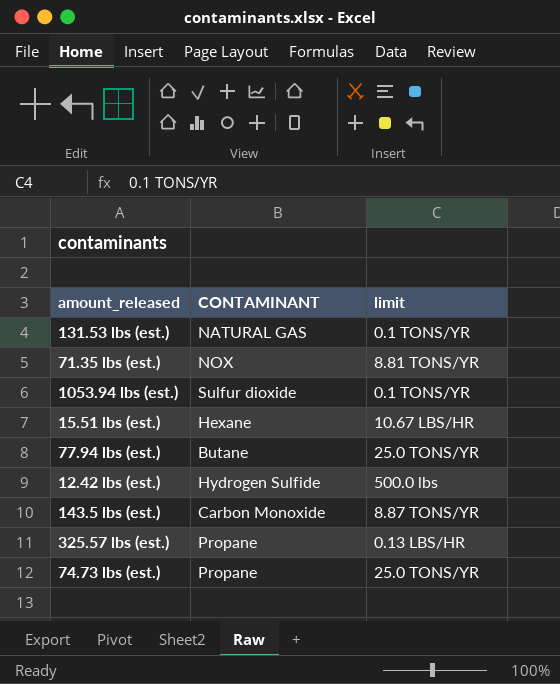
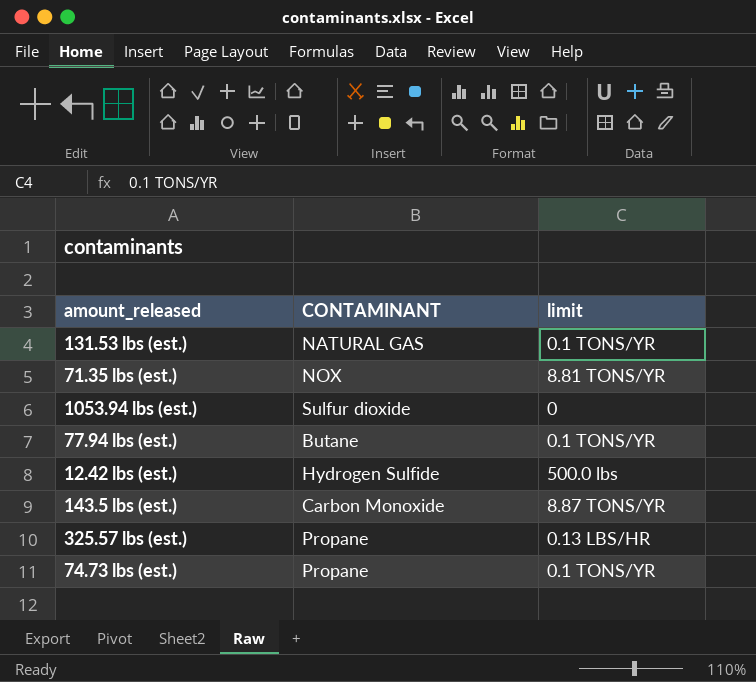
row 15.51 lbs (est.): Hexane | 10.67 LBS/HR -> none
1053.94 lbs (est.) | limit: 0.1 TONS/YR -> 0
77.94 lbs (est.) | limit: 25.0 TONS/YR -> 0.1 TONS/YR
74.73 lbs (est.) | limit: 25.0 TONS/YR -> 0.1 TONS/YR

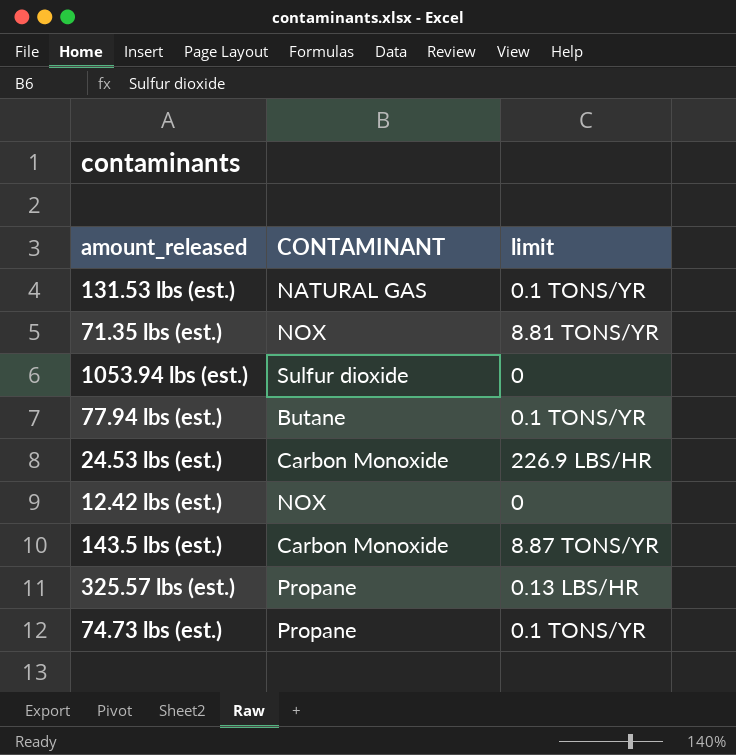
row 24.53 lbs (est.): none -> Carbon Monoxide | 226.9 LBS/HR
12.42 lbs (est.) | CONTAMINANT: Hydrogen Sulfide -> NOX
12.42 lbs (est.) | limit: 500.0 lbs -> 0

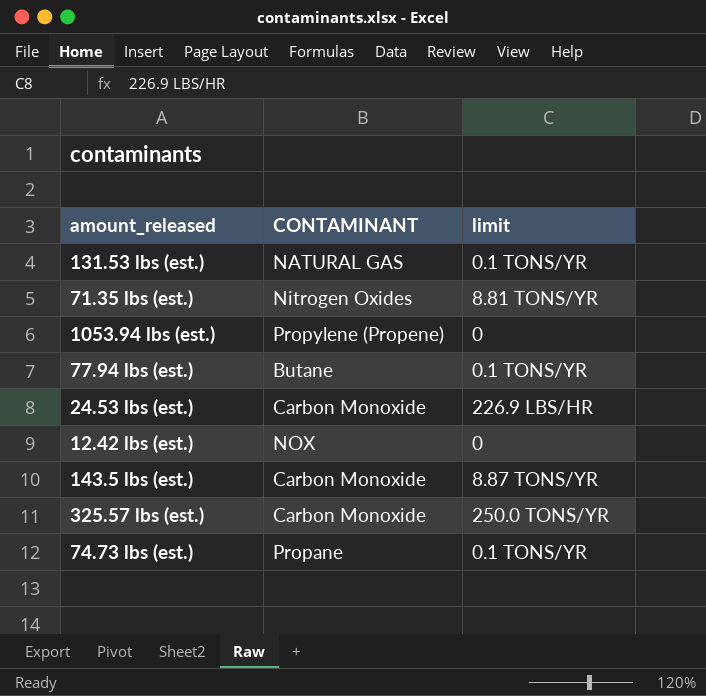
71.35 lbs (est.) | CONTAMINANT: NOX -> Nitrogen Oxides
1053.94 lbs (est.) | CONTAMINANT: Sulfur dioxide -> Propylene (Propene)
325.57 lbs (est.) | CONTAMINANT: Propane -> Carbon Monoxide
325.57 lbs (est.) | limit: 0.13 LBS/HR -> 250.0 TONS/YR

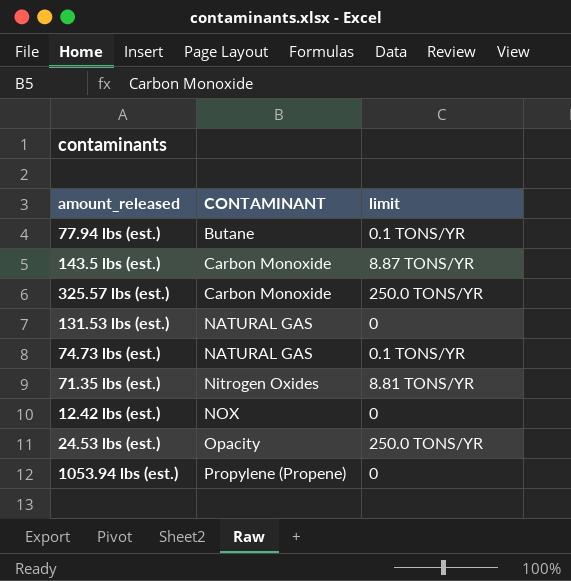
row order: none -> CONTAMINANT ascending
131.53 lbs (est.) | limit: 0.1 TONS/YR -> 0
74.73 lbs (est.) | CONTAMINANT: Propane -> NATURAL GAS
24.53 lbs (est.) | CONTAMINANT: Carbon Monoxide -> Opacity
24.53 lbs (est.) | limit: 226.9 LBS/HR -> 250.0 TONS/YR

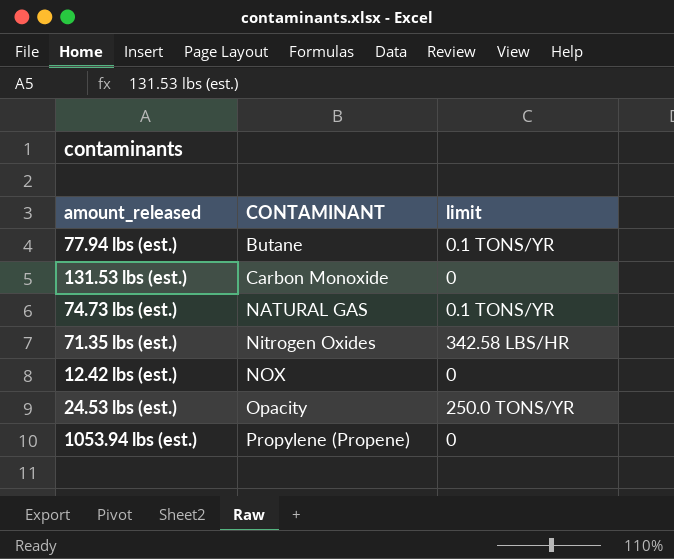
row 143.5 lbs (est.): Carbon Monoxide | 8.87 TONS/YR -> none
row 325.57 lbs (est.): Carbon Monoxide | 250.0 TONS/YR -> none
131.53 lbs (est.) | CONTAMINANT: NATURAL GAS -> Carbon Monoxide
71.35 lbs (est.) | limit: 8.81 TONS/YR -> 342.58 LBS/HR

